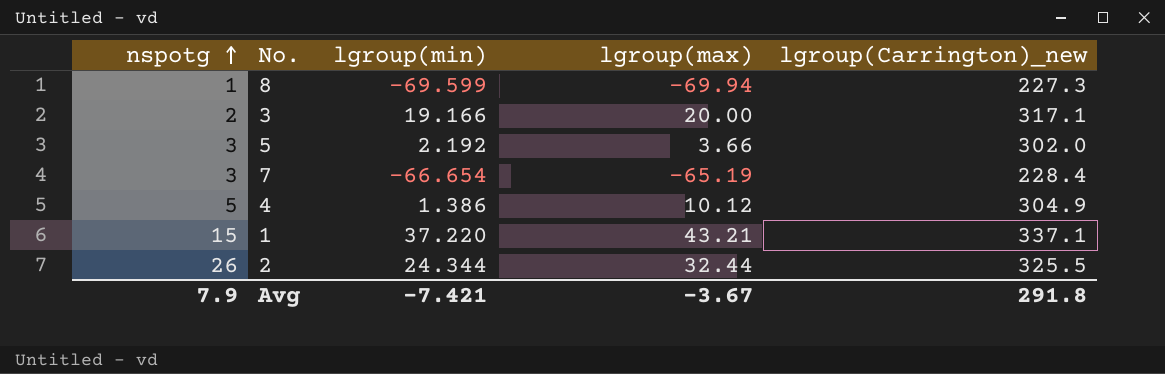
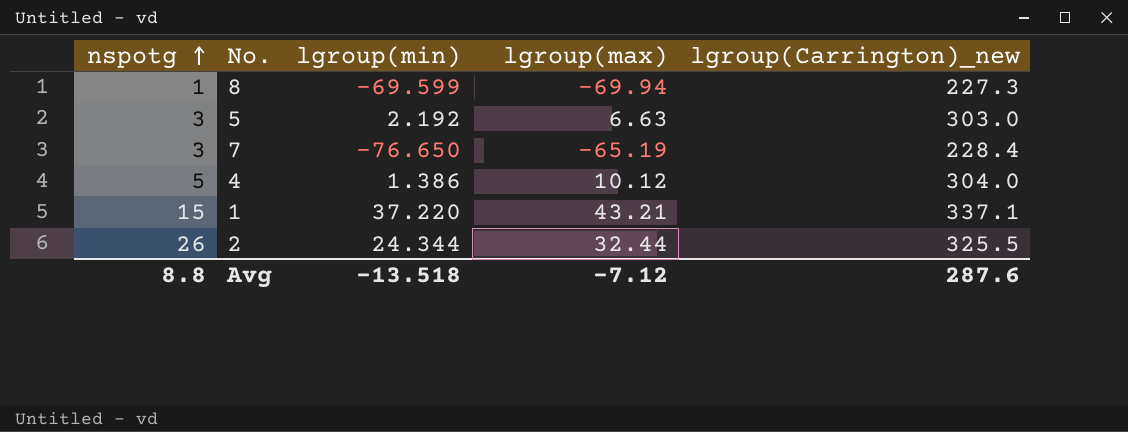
row 3: 2 | 19.166 | 20.00 | 317.1 -> none
5 | lgroup(max): 3.66 -> 6.63
5 | lgroup(Carrington)_new: 302.0 -> 303.0
7 | lgroup(min): -66.654 -> -76.650
4 | lgroup(Carrington)_new: 304.9 -> 304.0
Avg | nspotg: 7.9 -> 8.8
Avg | lgroup(min): -7.421 -> -13.518
Avg | lgroup(max): -3.67 -> -7.12
Avg | lgroup(Carrington)_new: 291.8 -> 287.6

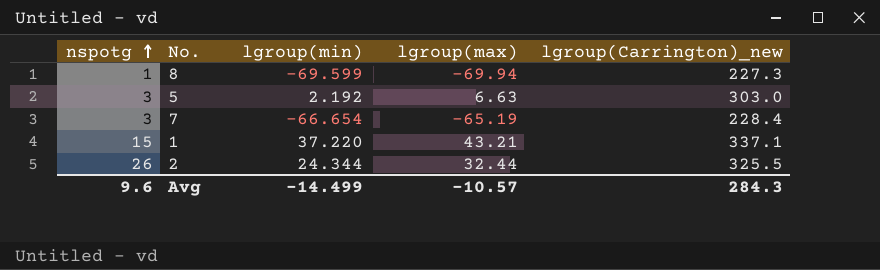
row 4: 5 | 1.386 | 10.12 | 304.0 -> none
7 | lgroup(min): -76.650 -> -66.654
Avg | nspotg: 8.8 -> 9.6
Avg | lgroup(min): -13.518 -> -14.499
Avg | lgroup(max): -7.12 -> -10.57
Avg | lgroup(Carrington)_new: 287.6 -> 284.3

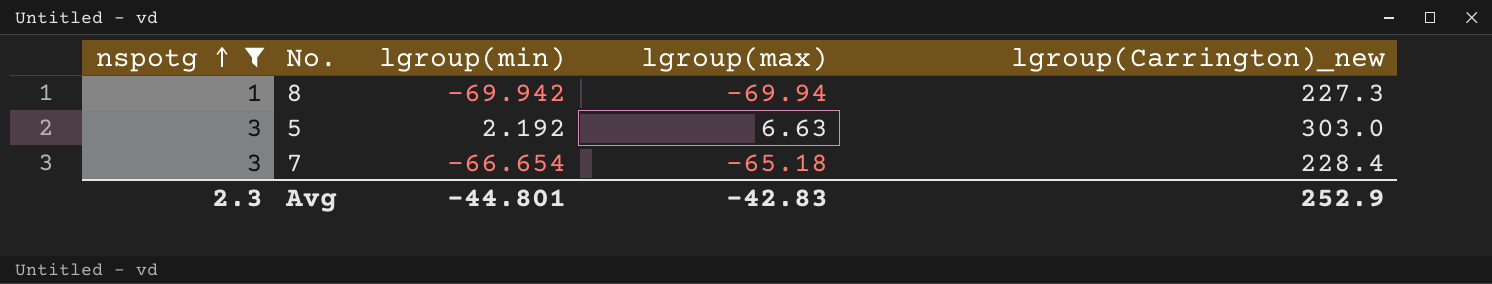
filter: none -> nspotg <= 3
8 | lgroup(min): -69.599 -> -69.942
7 | lgroup(max): -65.19 -> -65.18
Avg | nspotg: 9.6 -> 2.3
Avg | lgroup(min): -14.499 -> -44.801
Avg | lgroup(max): -10.57 -> -42.83
Avg | lgroup(Carrington)_new: 284.3 -> 252.9

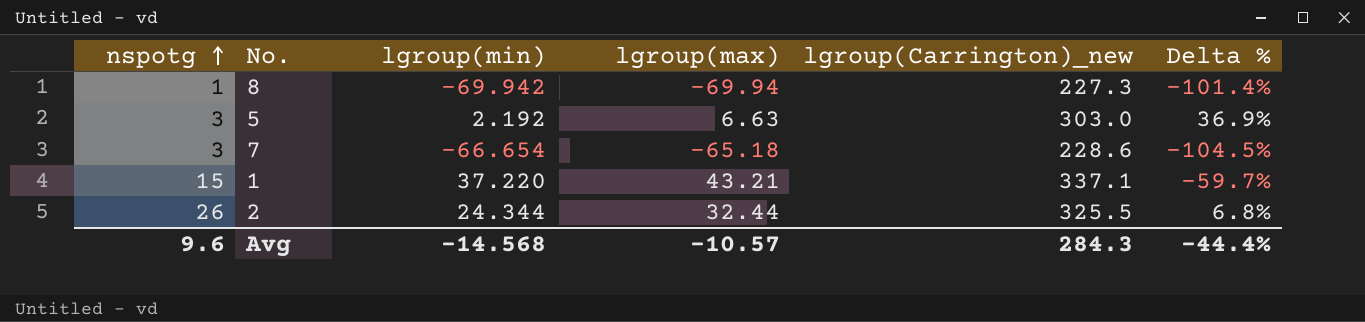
filter: nspotg <= 3 -> none
column Delta % | formula: none -> ([nspotg] - [lgroup(min)]) / [lgroup(min)]
7 | lgroup(Carrington)_new: 228.4 -> 228.6
Avg | nspotg: 2.3 -> 9.6
Avg | lgroup(min): -44.801 -> -14.568
Avg | lgroup(max): -42.83 -> -10.57
Avg | lgroup(Carrington)_new: 252.9 -> 284.3

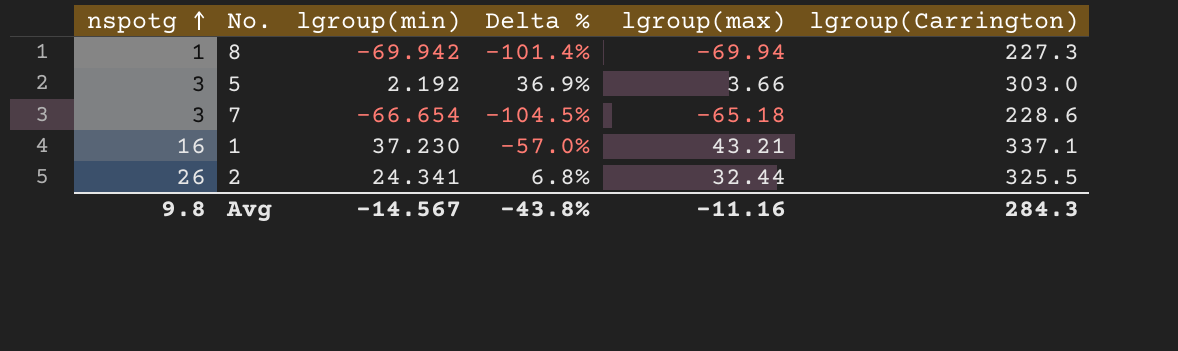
column Delta % | position: 6 -> 4
column name: lgroup(Carrington)_new -> lgroup(Carrington)
5 | lgroup(max): 6.63 -> 3.66
1 | nspotg: 15 -> 16
1 | lgroup(min): 37.220 -> 37.230
1 | Delta %: -59.7% -> -57.0%
2 | lgroup(min): 24.344 -> 24.341
Avg | nspotg: 9.6 -> 9.8
Avg | lgroup(min): -14.568 -> -14.567
Avg | Delta %: -44.4% -> -43.8%
Avg | lgroup(max): -10.57 -> -11.16

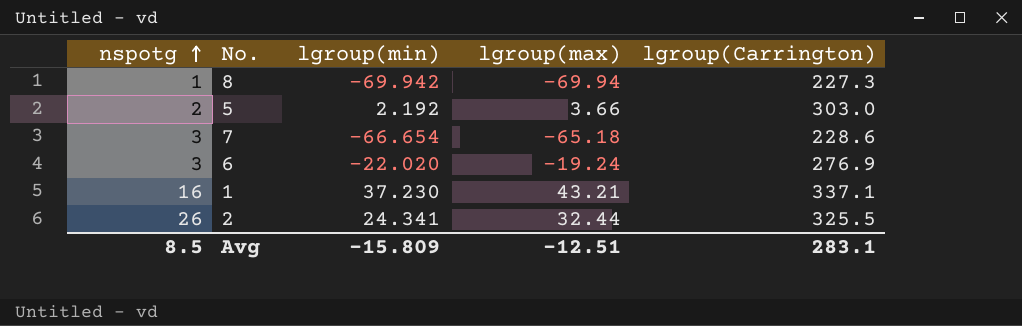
column Delta % | formula: ([nspotg] - [lgroup(min)]) / [lgroup(min)] -> none
5 | nspotg: 3 -> 2
row 6: none -> 3 | -22.020 | -19.24 | 276.9
Avg | nspotg: 9.8 -> 8.5
Avg | lgroup(min): -14.567 -> -15.809
Avg | lgroup(max): -11.16 -> -12.51
Avg | lgroup(Carrington): 284.3 -> 283.1

